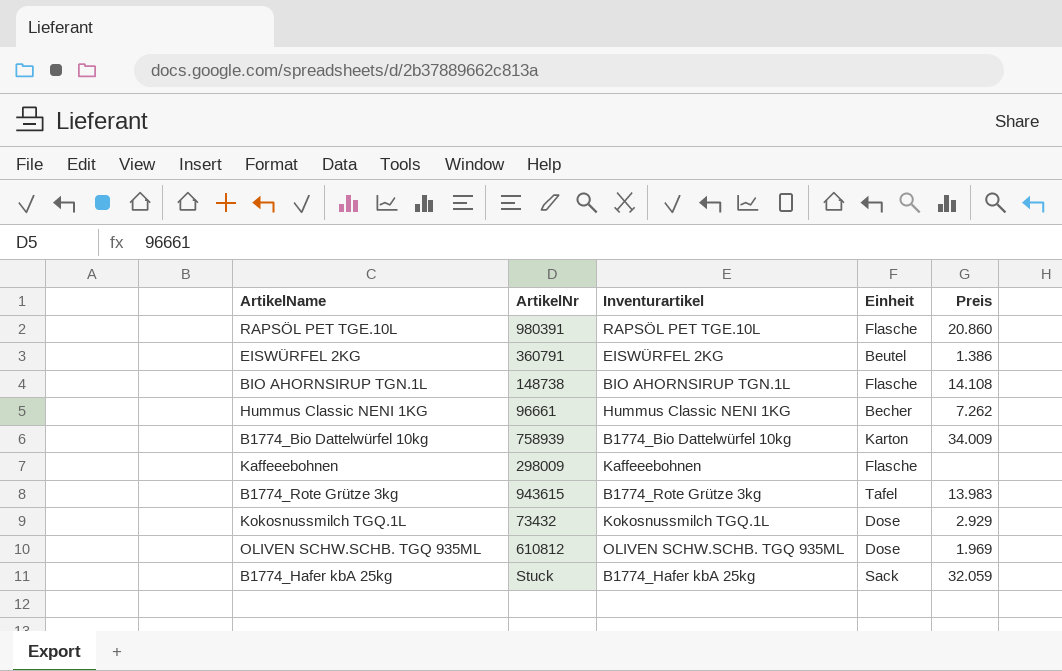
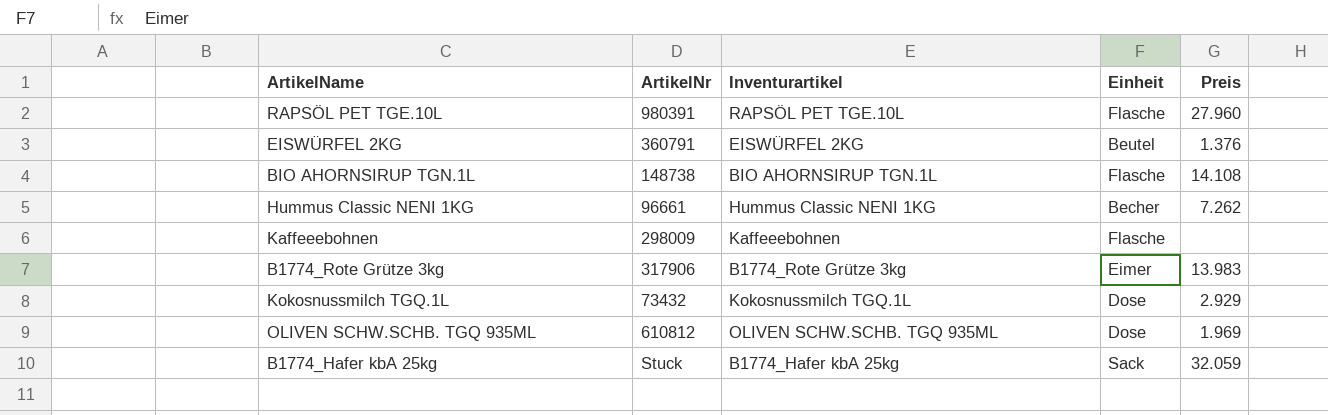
row B1774_Bio Dattelwürfel 10kg: 758939 | B1774_Bio Dattelwürfel 10kg | Karton | 34.009 -> none
RAPSÖL PET TGE.10L | Preis: 20.860 -> 27.960
EISWÜRFEL 2KG | Preis: 1.386 -> 1.376
B1774_Rote Grütze 3kg | ArtikelNr: 943615 -> 317906
B1774_Rote Grütze 3kg | Einheit: Tafel -> Eimer

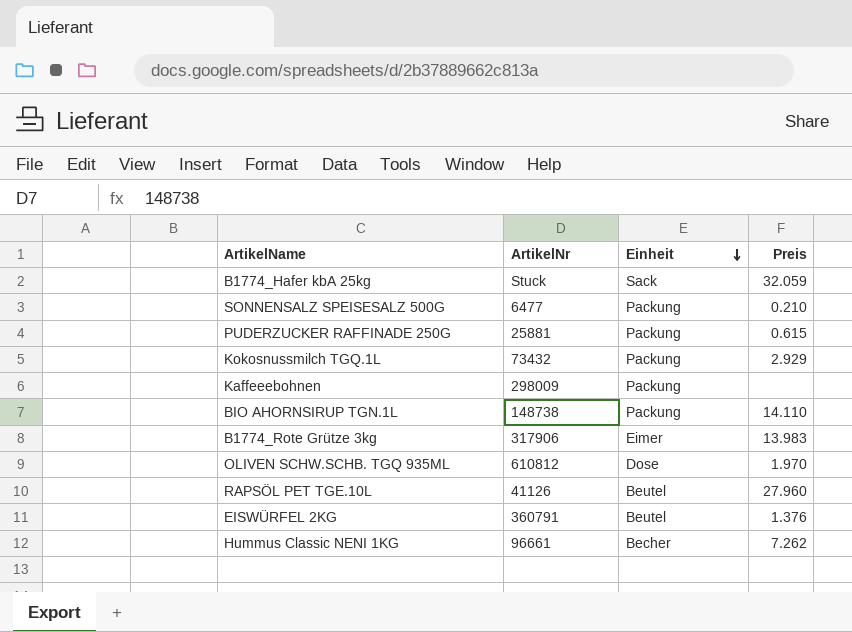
row order: none -> Einheit descending
column Inventurartikel | position: 3 -> none
row SONNENSALZ SPEISESALZ 500G: none -> 6477 | Packung | 0.210
row PUDERZUCKER RAFFINADE 250G: none -> 25881 | Packung | 0.615
Kokosnussmilch TGQ.1L | Einheit: Dose -> Packung
Kaffeeebohnen | Einheit: Flasche -> Packung
BIO AHORNSIRUP TGN.1L | Einheit: Flasche -> Packung
BIO AHORNSIRUP TGN.1L | Preis: 14.108 -> 14.110
OLIVEN SCHW.SCHB. TGQ 935ML | Preis: 1.969 -> 1.970
RAPSÖL PET TGE.10L | ArtikelNr: 980391 -> 41126
RAPSÖL PET TGE.10L | Einheit: Flasche -> Beutel

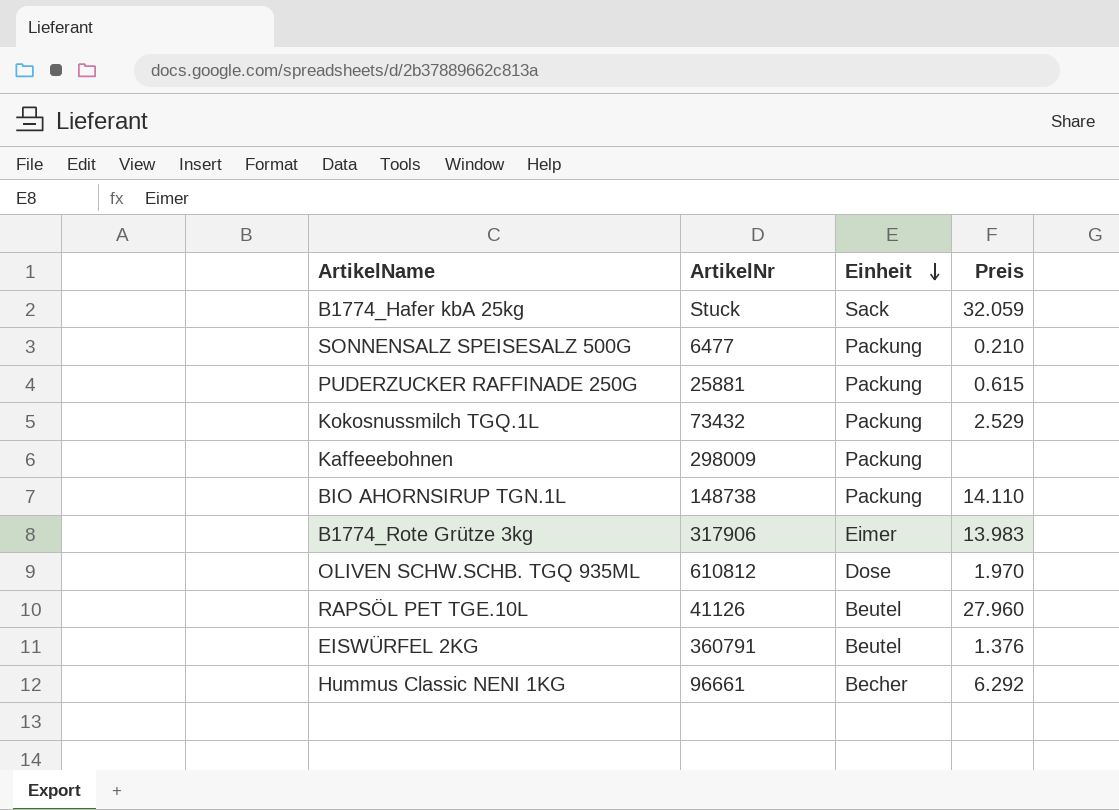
Kokosnussmilch TGQ.1L | Preis: 2.929 -> 2.529
Hummus Classic NENI 1KG | Preis: 7.262 -> 6.292

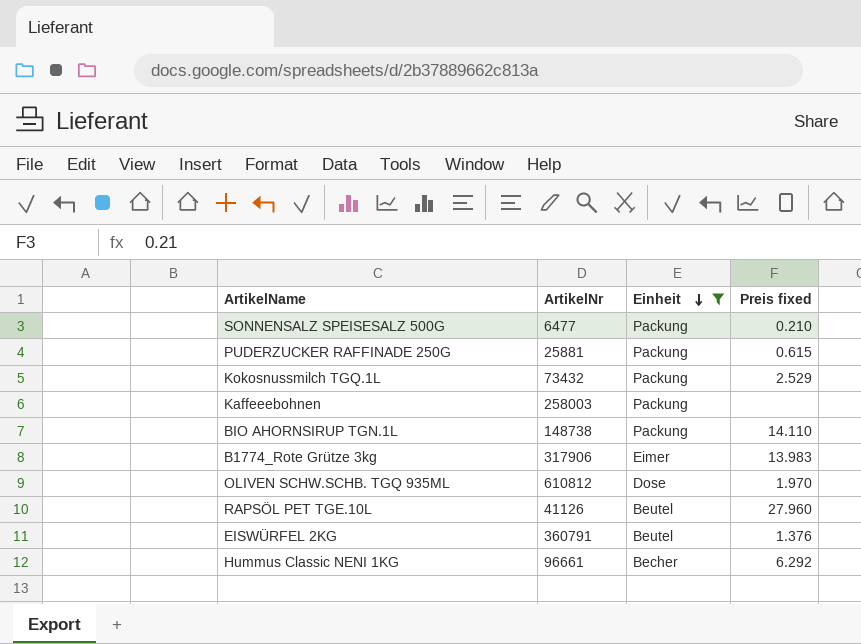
filter: none -> Einheit != Sack
column name: Preis -> Preis fixed
Kaffeeebohnen | ArtikelNr: 298009 -> 258003

